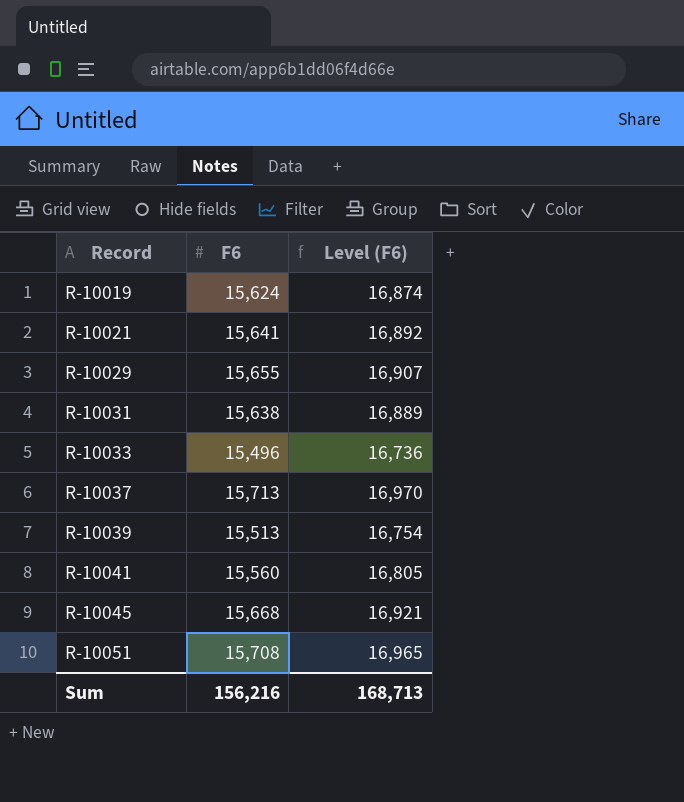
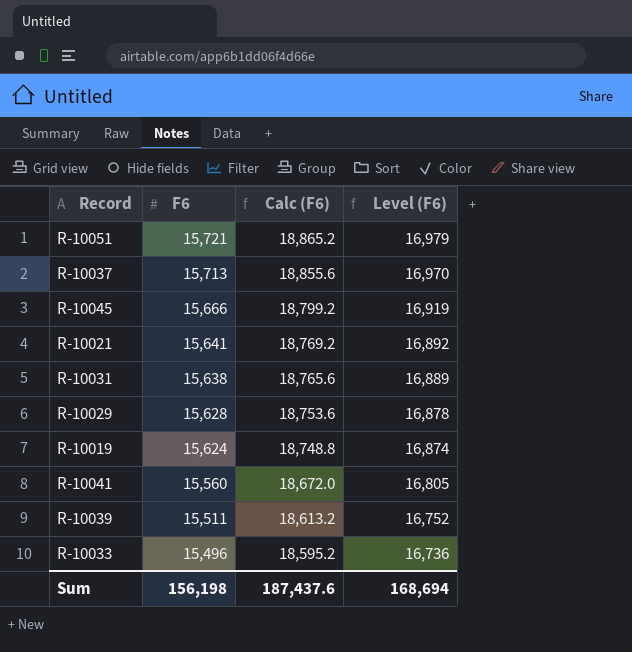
row order: Record ascending -> F6 descending
column Calc (F6) | formula: none -> [F6] * 1.2
R-10051 | F6: 15,708 -> 15,721
R-10051 | Level (F6): 16,965 -> 16,979
R-10045 | F6: 15,668 -> 15,666
R-10045 | Level (F6): 16,921 -> 16,919
R-10029 | F6: 15,655 -> 15,628
R-10029 | Level (F6): 16,907 -> 16,878
R-10039 | F6: 15,513 -> 15,511
R-10039 | Level (F6): 16,754 -> 16,752
Sum | F6: 156,216 -> 156,198
Sum | Level (F6): 168,713 -> 168,694

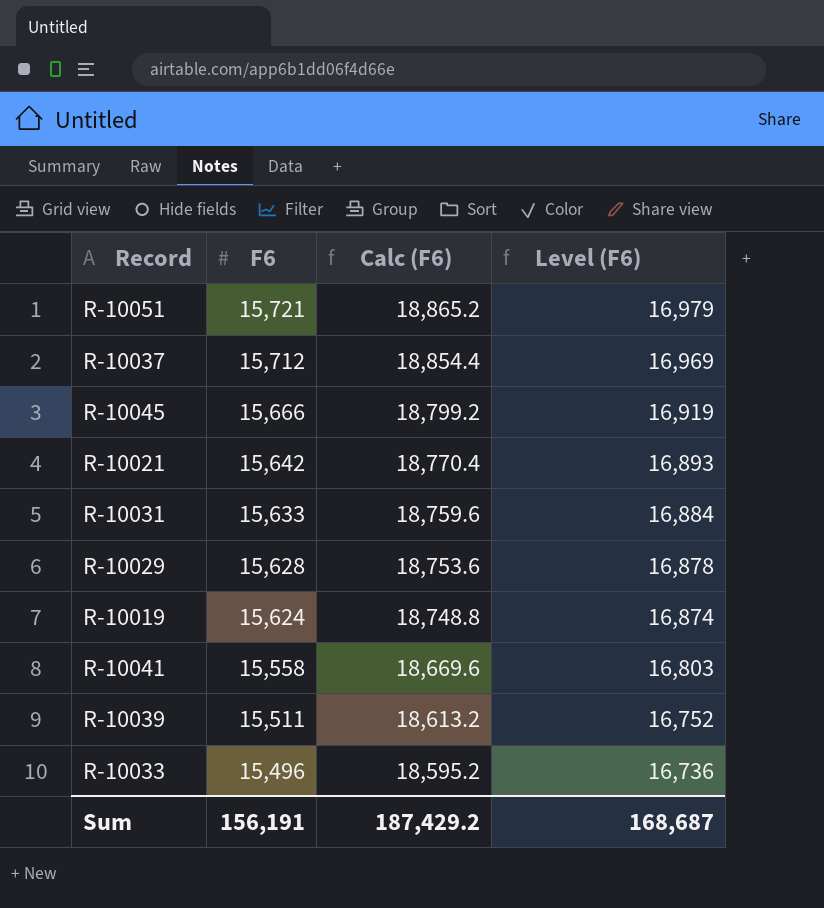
R-10037 | F6: 15,713 -> 15,712
R-10037 | Calc (F6): 18,855.6 -> 18,854.4
R-10037 | Level (F6): 16,970 -> 16,969
R-10021 | F6: 15,641 -> 15,642
R-10021 | Calc (F6): 18,769.2 -> 18,770.4
R-10021 | Level (F6): 16,892 -> 16,893
R-10031 | F6: 15,638 -> 15,633
R-10031 | Calc (F6): 18,765.6 -> 18,759.6
R-10031 | Level (F6): 16,889 -> 16,884
R-10041 | F6: 15,560 -> 15,558
R-10041 | Calc (F6): 18,672.0 -> 18,669.6
R-10041 | Level (F6): 16,805 -> 16,803
Sum | F6: 156,198 -> 156,191
Sum | Calc (F6): 187,437.6 -> 187,429.2
Sum | Level (F6): 168,694 -> 168,687

